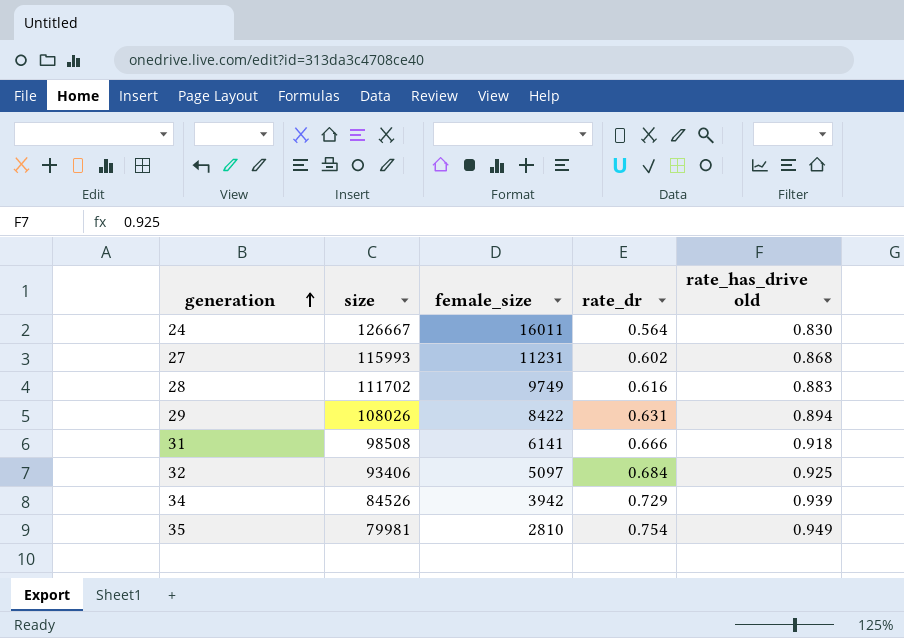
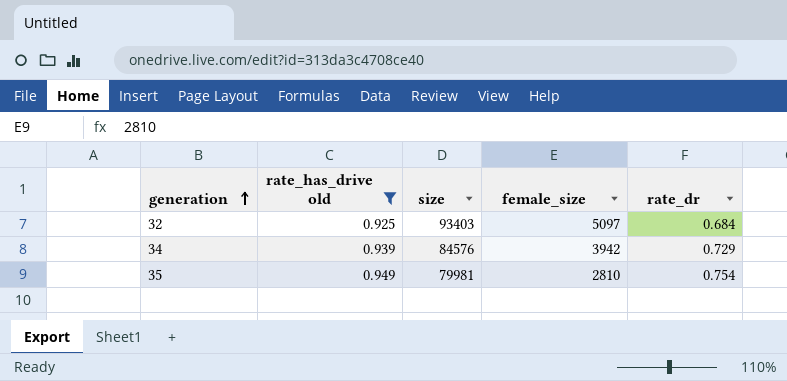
filter: none -> rate_has_drive old >= 0.925
column rate_has_drive old | position: 5 -> 2
32 | size: 93406 -> 93403
34 | size: 84526 -> 84576

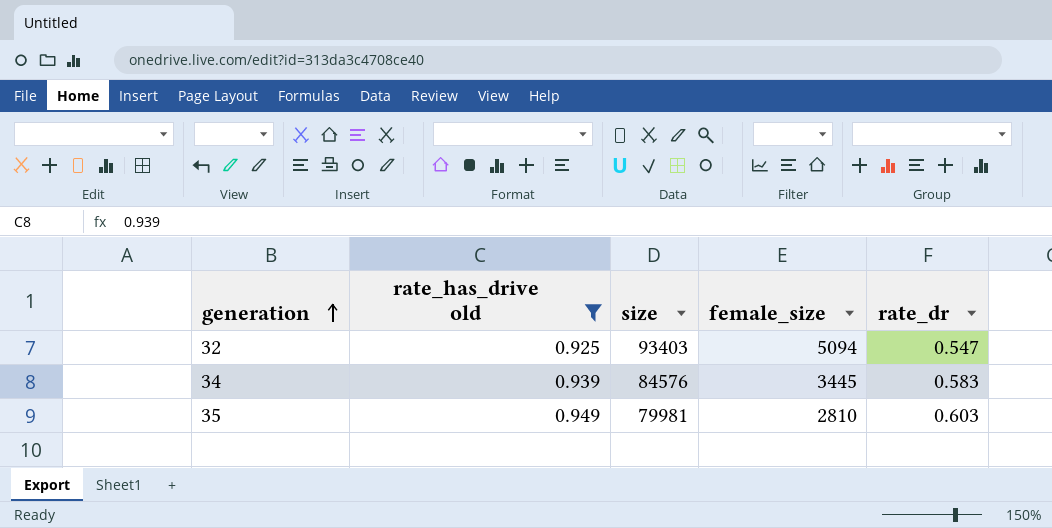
32 | female_size: 5097 -> 5094
32 | rate_dr: 0.684 -> 0.547
34 | female_size: 3942 -> 3445
34 | rate_dr: 0.729 -> 0.583
35 | rate_dr: 0.754 -> 0.603

